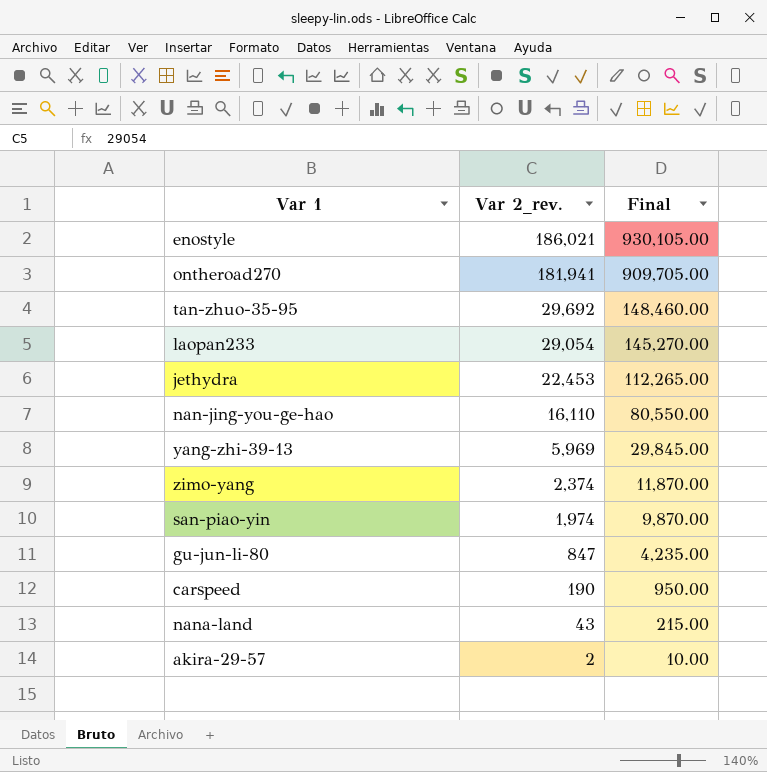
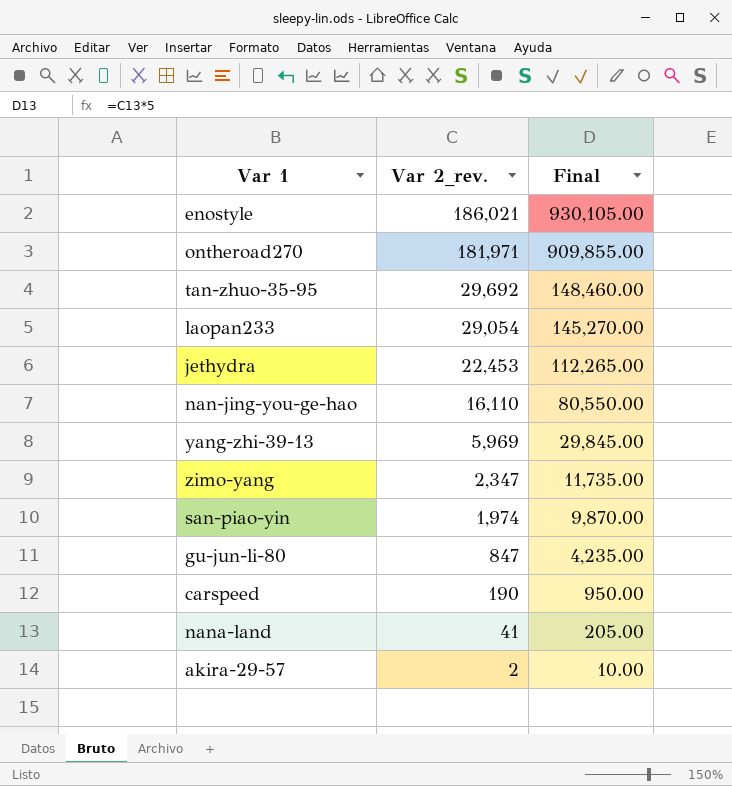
ontheroad270 | Var 2_rev.: 181,941 -> 181,971
ontheroad270 | Final: 909,705.00 -> 909,855.00
zimo-yang | Var 2_rev.: 2,374 -> 2,347
zimo-yang | Final: 11,870.00 -> 11,735.00
nana-land | Var 2_rev.: 43 -> 41
nana-land | Final: 215.00 -> 205.00

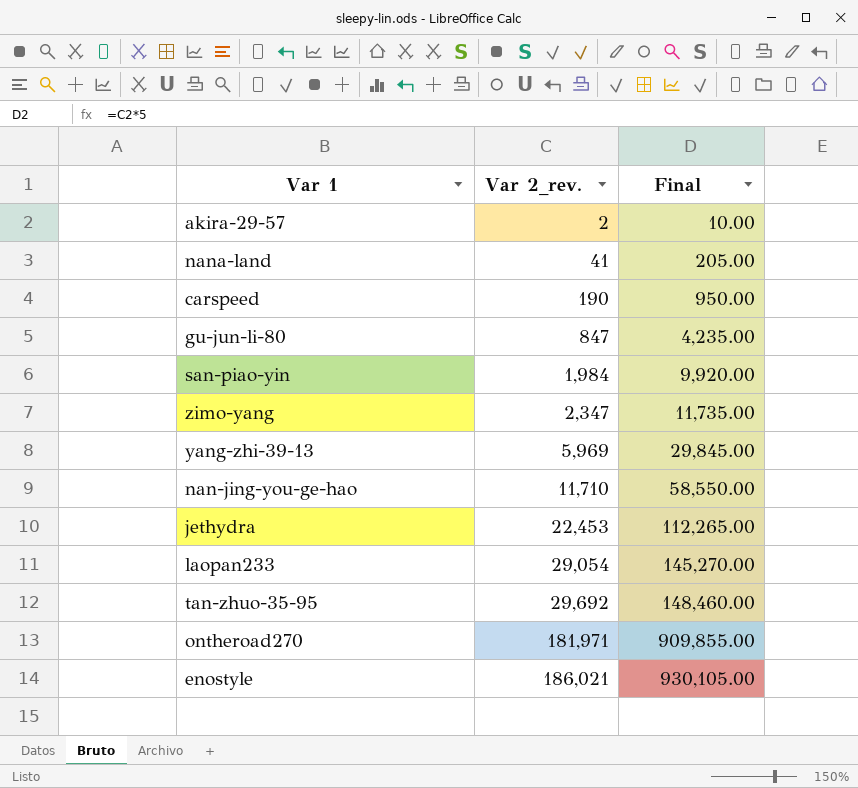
row order: Var 2_rev. descending -> Var 2_rev. ascending
san-piao-yin | Var 2_rev.: 1,974 -> 1,984
san-piao-yin | Final: 9,870.00 -> 9,920.00
nan-jing-you-ge-hao | Var 2_rev.: 16,110 -> 11,710
nan-jing-you-ge-hao | Final: 80,550.00 -> 58,550.00

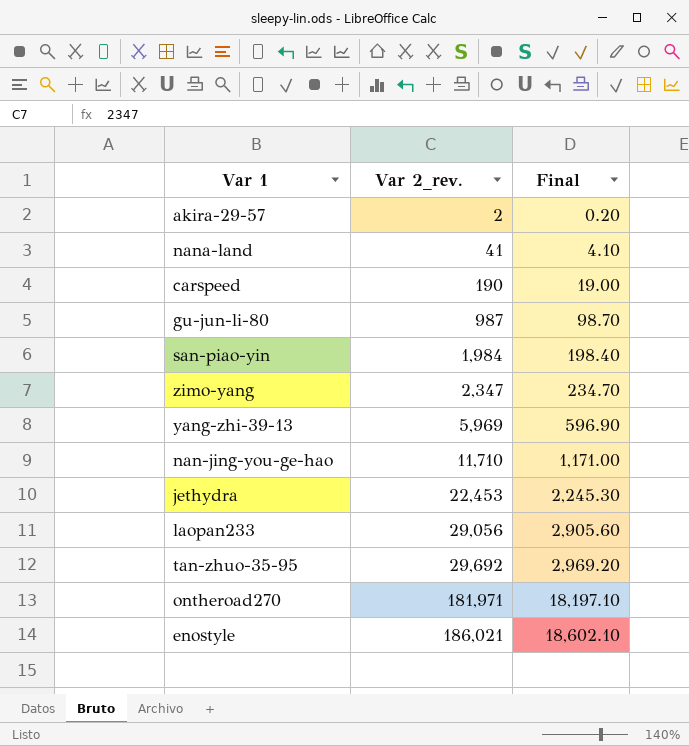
column Final | formula: [Var 2_rev.] * 5 -> [Var 2_rev.] * 0.1
gu-jun-li-80 | Var 2_rev.: 847 -> 987
laopan233 | Var 2_rev.: 29,054 -> 29,056

